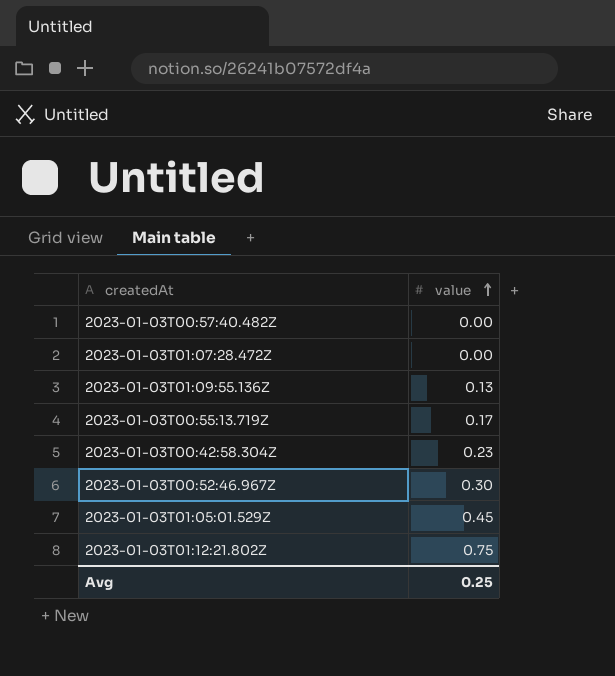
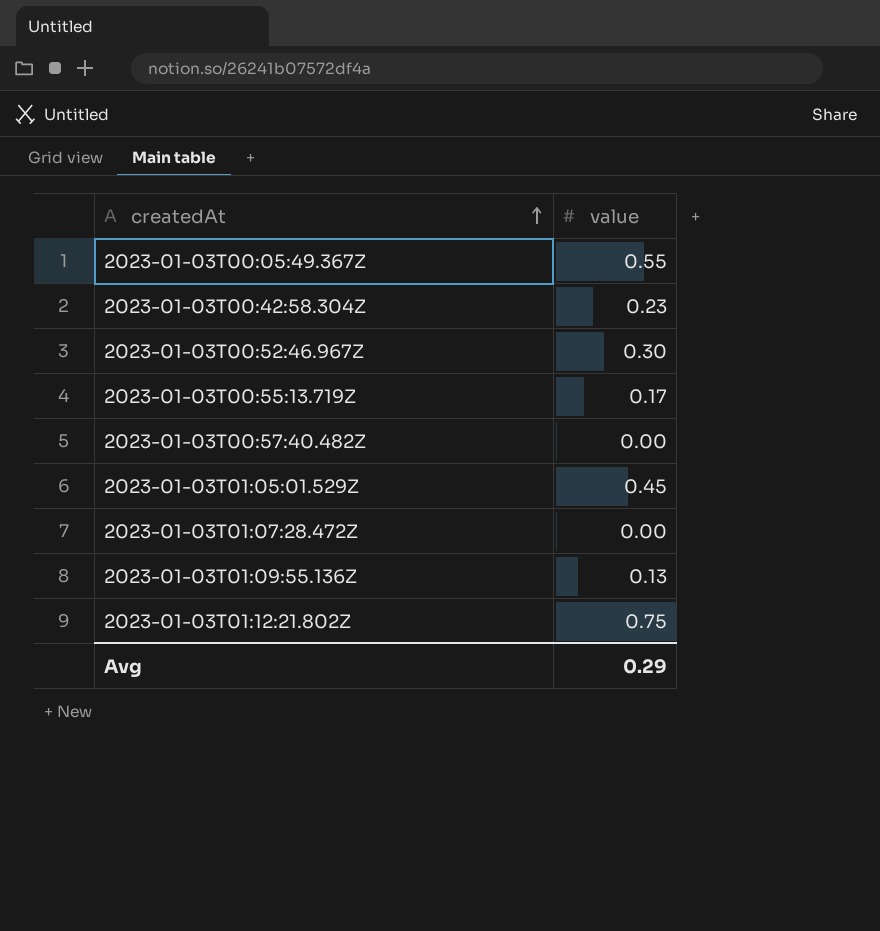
row order: value ascending -> createdAt ascending
row 2023-01-03T00:05:49.367Z: none -> 0.55
Avg | value: 0.25 -> 0.29

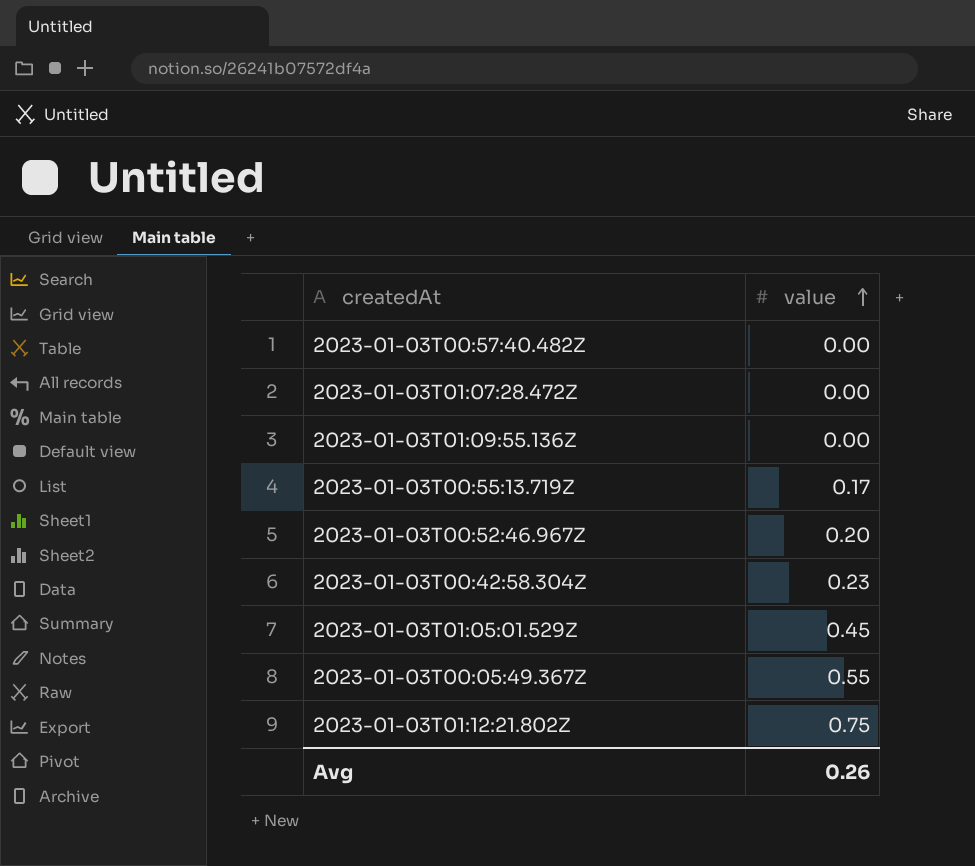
row order: createdAt ascending -> value ascending
2023-01-03T01:09:55.136Z | value: 0.13 -> 0.00
2023-01-03T00:52:46.967Z | value: 0.30 -> 0.20
Avg | value: 0.29 -> 0.26

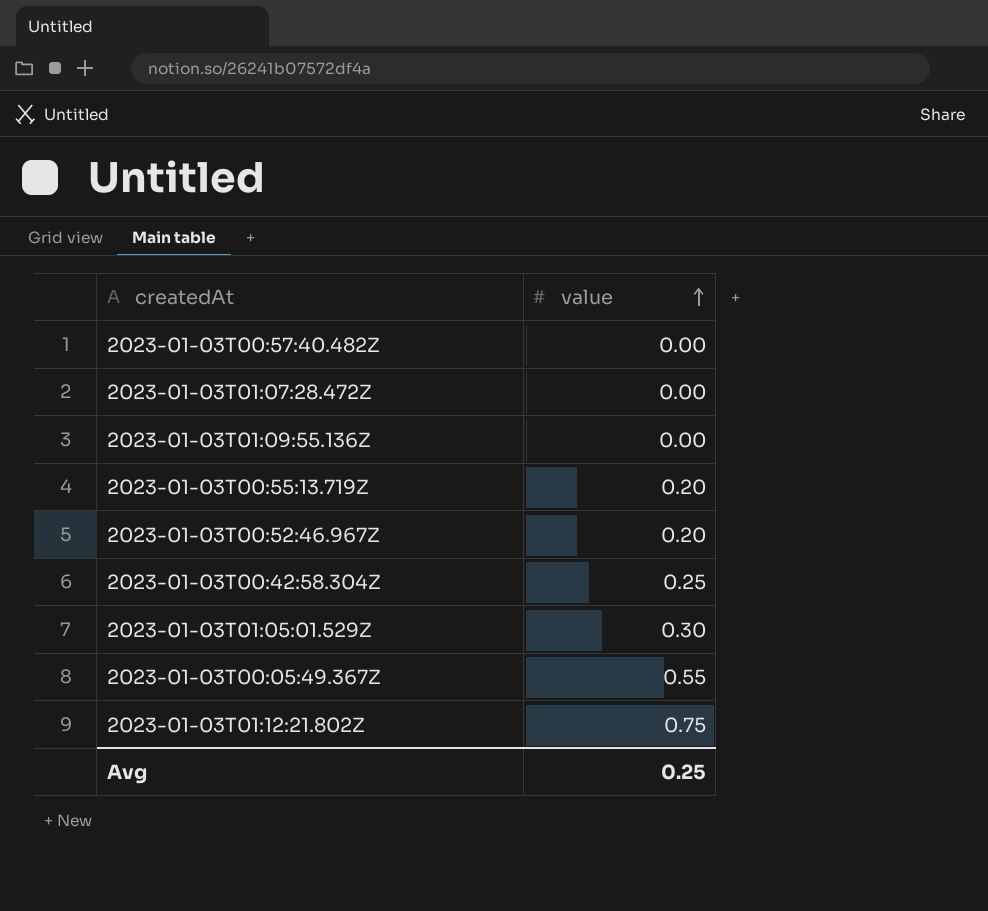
2023-01-03T00:55:13.719Z | value: 0.17 -> 0.20
2023-01-03T00:42:58.304Z | value: 0.23 -> 0.25
2023-01-03T01:05:01.529Z | value: 0.45 -> 0.30
Avg | value: 0.26 -> 0.25

